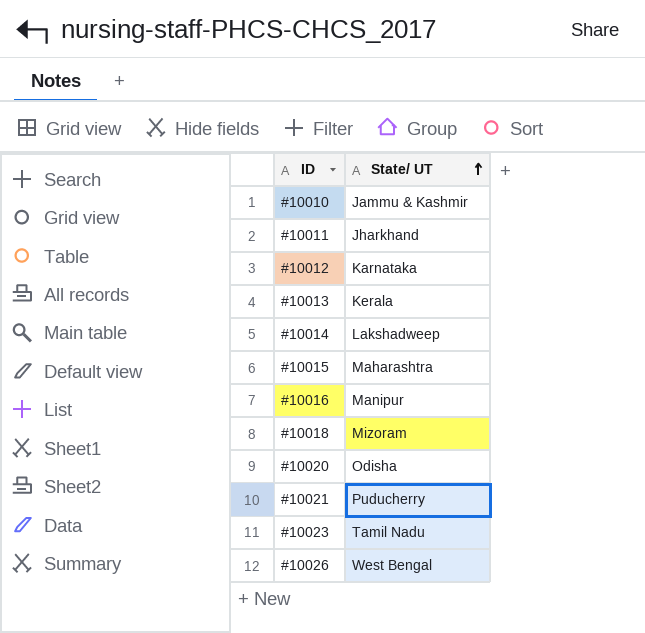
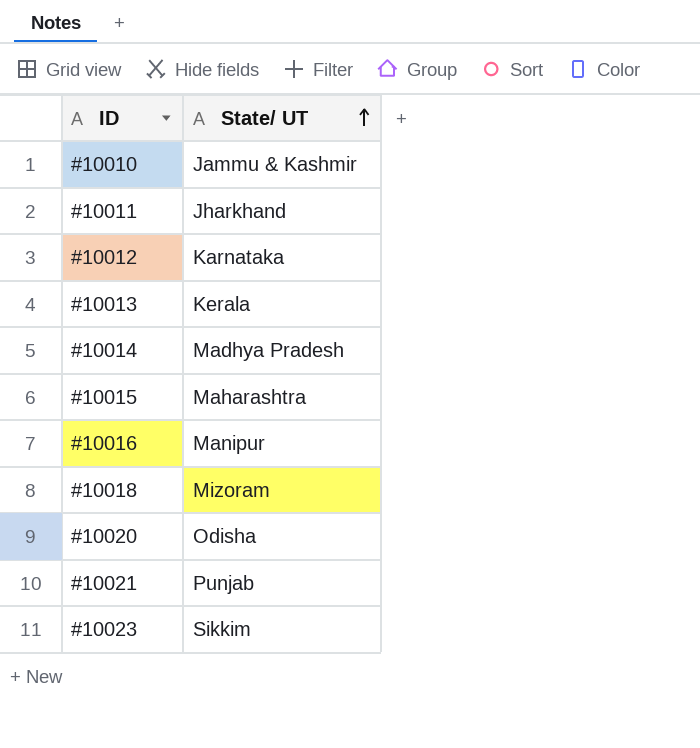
row #10026: West Bengal -> none
#10014 | State/ UT: Lakshadweep -> Madhya Pradesh
#10021 | State/ UT: Puducherry -> Punjab
#10023 | State/ UT: Tamil Nadu -> Sikkim

